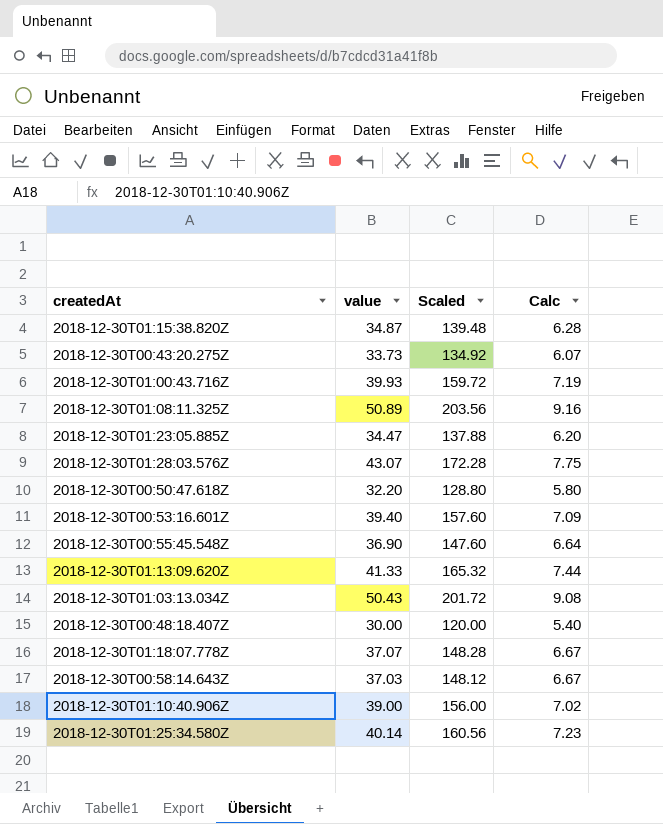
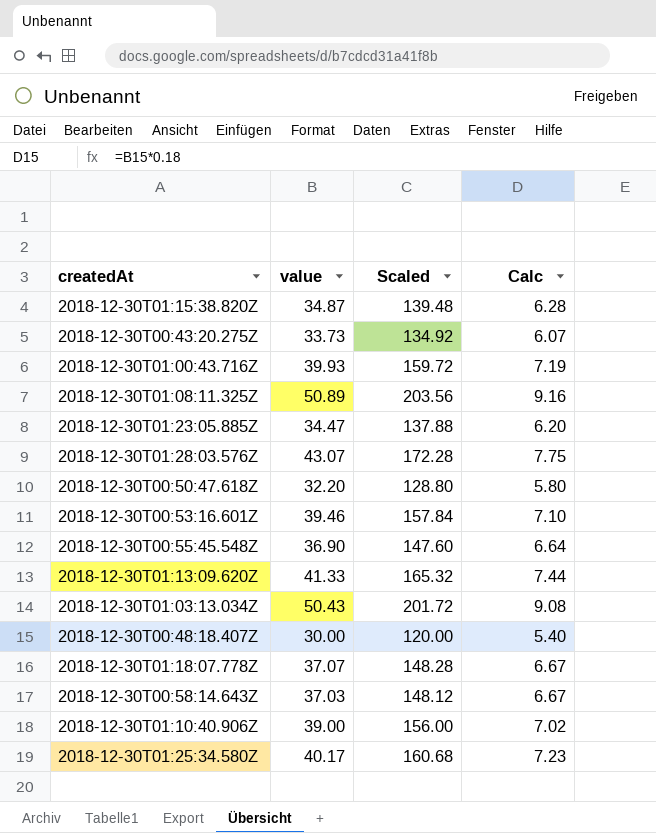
2018-12-30T00:53:16.601Z | value: 39.40 -> 39.46
2018-12-30T00:53:16.601Z | Scaled: 157.60 -> 157.84
2018-12-30T00:53:16.601Z | Calc: 7.09 -> 7.10
2018-12-30T01:25:34.580Z | value: 40.14 -> 40.17
2018-12-30T01:25:34.580Z | Scaled: 160.56 -> 160.68

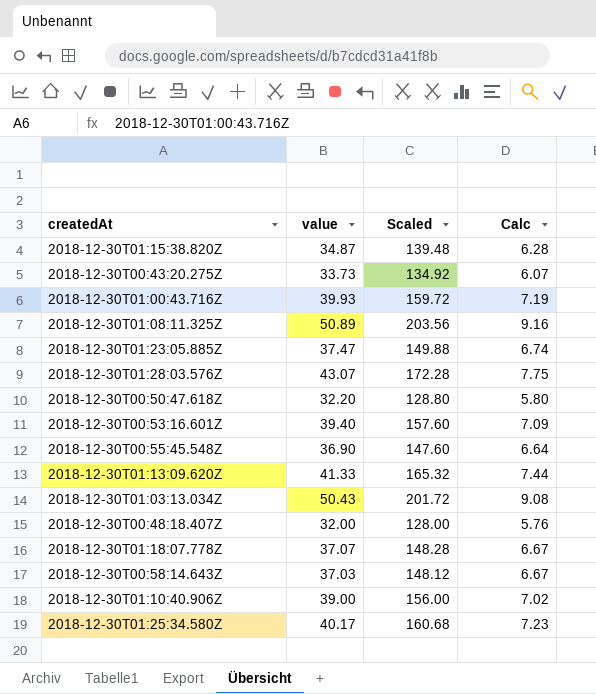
2018-12-30T01:23:05.885Z | value: 34.47 -> 37.47
2018-12-30T01:23:05.885Z | Scaled: 137.88 -> 149.88
2018-12-30T01:23:05.885Z | Calc: 6.20 -> 6.74
2018-12-30T00:53:16.601Z | value: 39.46 -> 39.40
2018-12-30T00:53:16.601Z | Scaled: 157.84 -> 157.60
2018-12-30T00:53:16.601Z | Calc: 7.10 -> 7.09
2018-12-30T00:48:18.407Z | value: 30.00 -> 32.00
2018-12-30T00:48:18.407Z | Scaled: 120.00 -> 128.00
2018-12-30T00:48:18.407Z | Calc: 5.40 -> 5.76

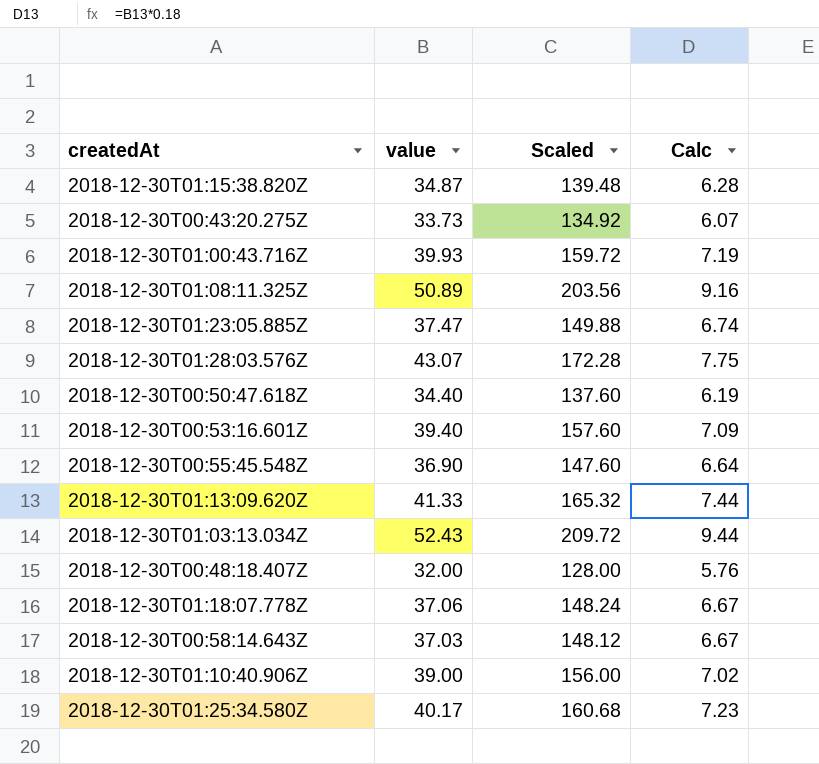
2018-12-30T00:50:47.618Z | value: 32.20 -> 34.40
2018-12-30T00:50:47.618Z | Scaled: 128.80 -> 137.60
2018-12-30T00:50:47.618Z | Calc: 5.80 -> 6.19
2018-12-30T01:03:13.034Z | value: 50.43 -> 52.43
2018-12-30T01:03:13.034Z | Scaled: 201.72 -> 209.72
2018-12-30T01:03:13.034Z | Calc: 9.08 -> 9.44
2018-12-30T01:18:07.778Z | value: 37.07 -> 37.06
2018-12-30T01:18:07.778Z | Scaled: 148.28 -> 148.24

